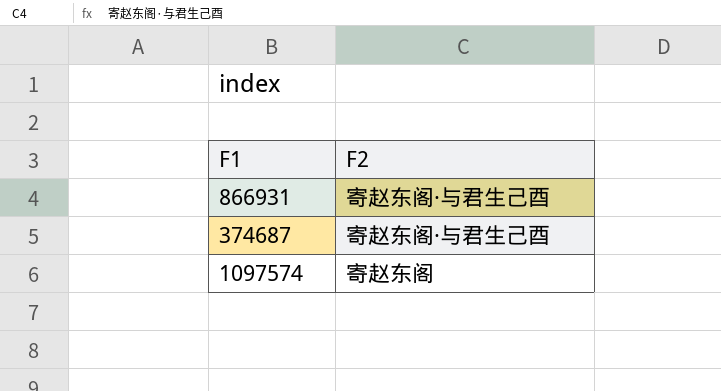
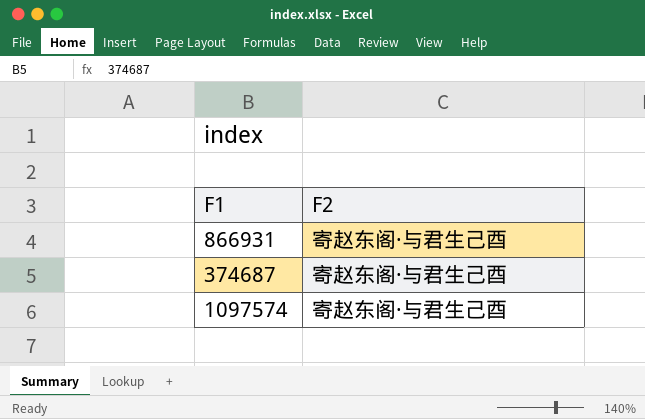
1097574 | F2: 寄赵东阁 -> 寄赵东阁·与君生己酉

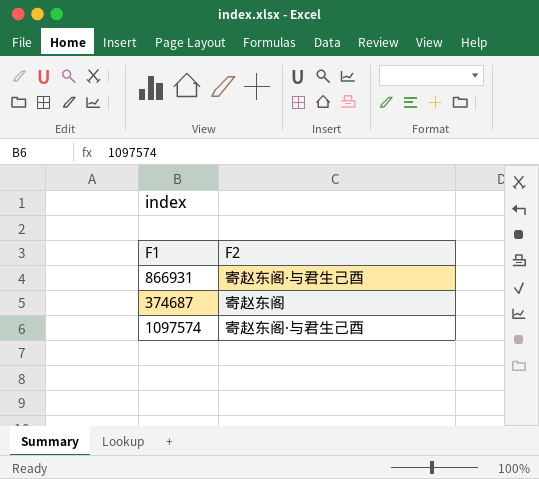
374687 | F2: 寄赵东阁·与君生己酉 -> 寄赵东阁

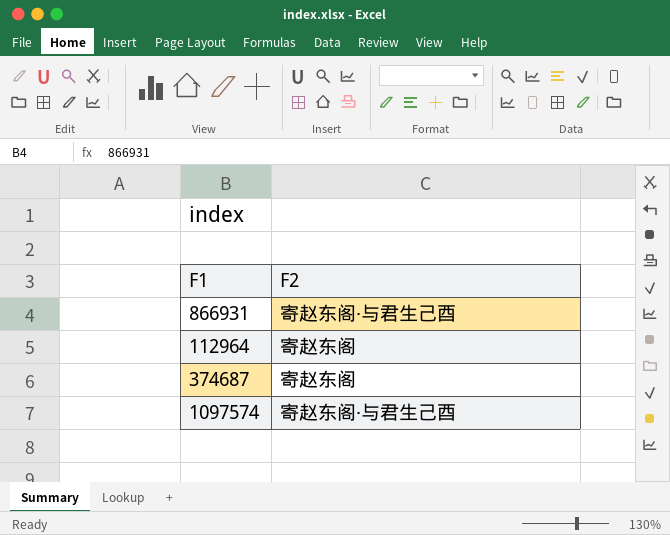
row 112964: none -> 寄赵东阁

